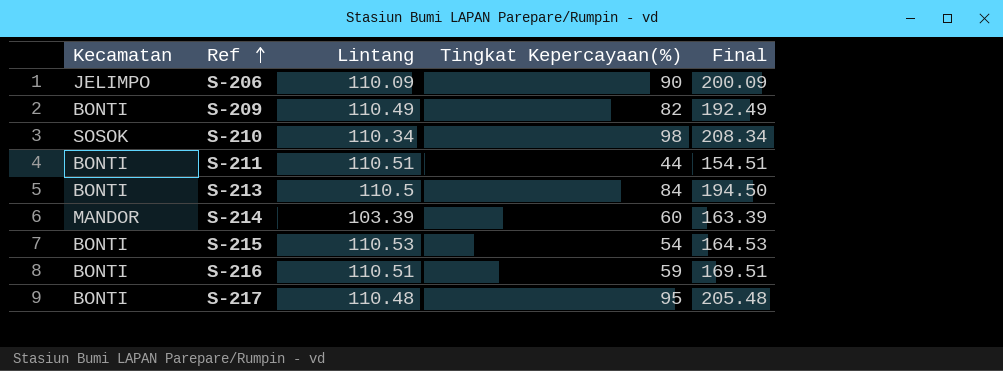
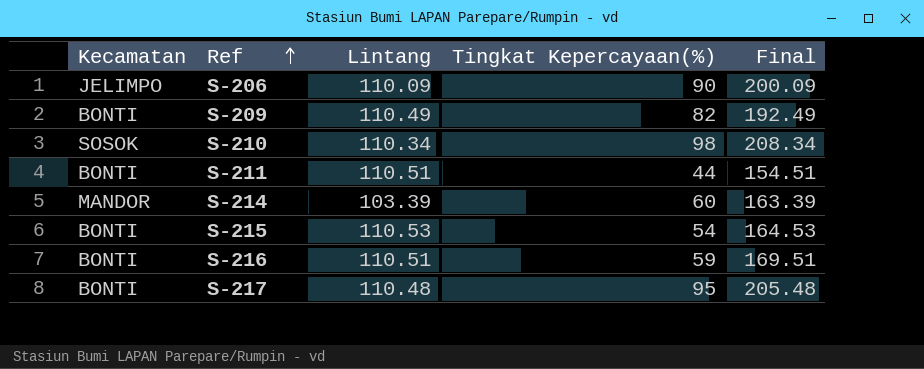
row S-213: BONTI | 110.5 | 84 | 194.50 -> none

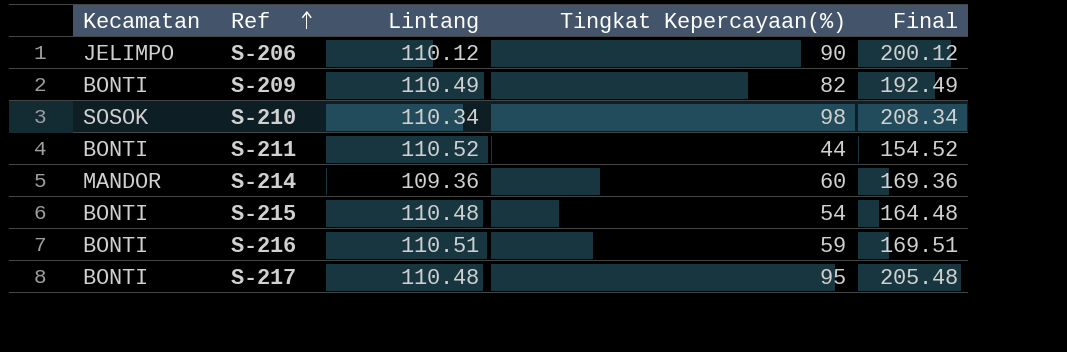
S-206 | Lintang: 110.09 -> 110.12
S-206 | Final: 200.09 -> 200.12
S-211 | Lintang: 110.51 -> 110.52
S-211 | Final: 154.51 -> 154.52
S-214 | Lintang: 103.39 -> 109.36
S-214 | Final: 163.39 -> 169.36
S-215 | Lintang: 110.53 -> 110.48
S-215 | Final: 164.53 -> 164.48

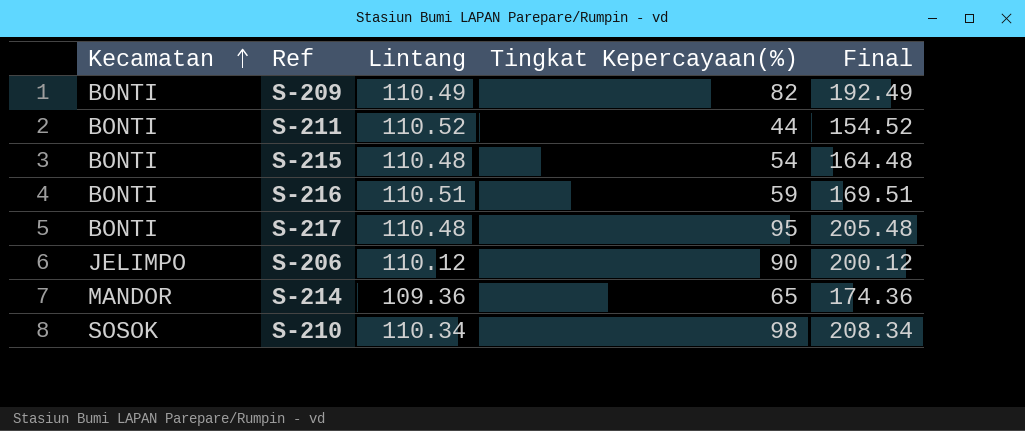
row order: Ref ascending -> Kecamatan ascending
S-214 | Tingkat Kepercayaan(%): 60 -> 65
S-214 | Final: 169.36 -> 174.36

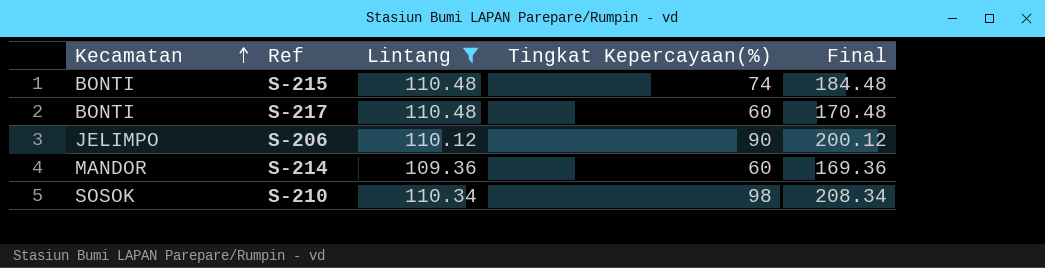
filter: none -> Lintang <= 110.48
S-215 | Tingkat Kepercayaan(%): 54 -> 74
S-215 | Final: 164.48 -> 184.48
S-217 | Tingkat Kepercayaan(%): 95 -> 60
S-217 | Final: 205.48 -> 170.48
S-214 | Tingkat Kepercayaan(%): 65 -> 60
S-214 | Final: 174.36 -> 169.36

